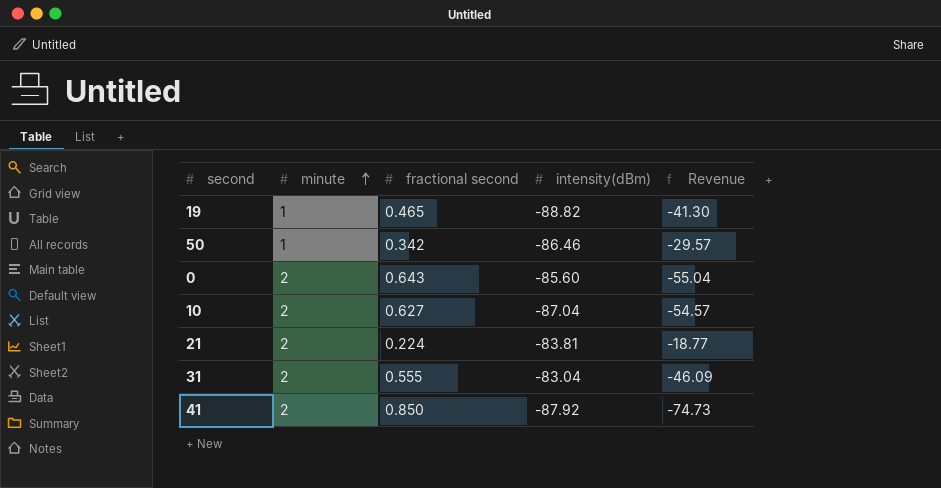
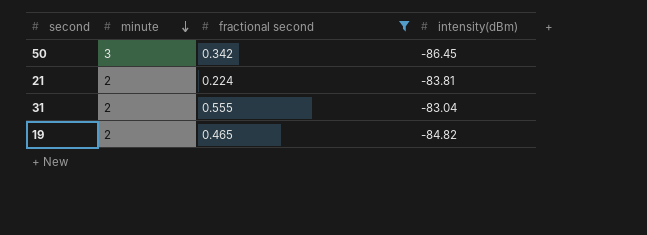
filter: none -> fractional second <= 0.555
row order: minute ascending -> minute descending
column Revenue | formula: [fractional second] * [intensity(dBm)] -> none
50 | minute: 1 -> 3
50 | intensity(dBm): -86.46 -> -86.45
19 | minute: 1 -> 2
19 | intensity(dBm): -88.82 -> -84.82

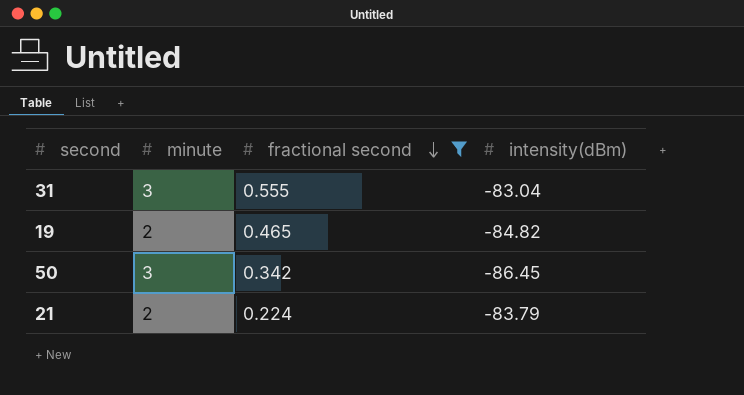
row order: minute descending -> fractional second descending
31 | minute: 2 -> 3
21 | intensity(dBm): -83.81 -> -83.79

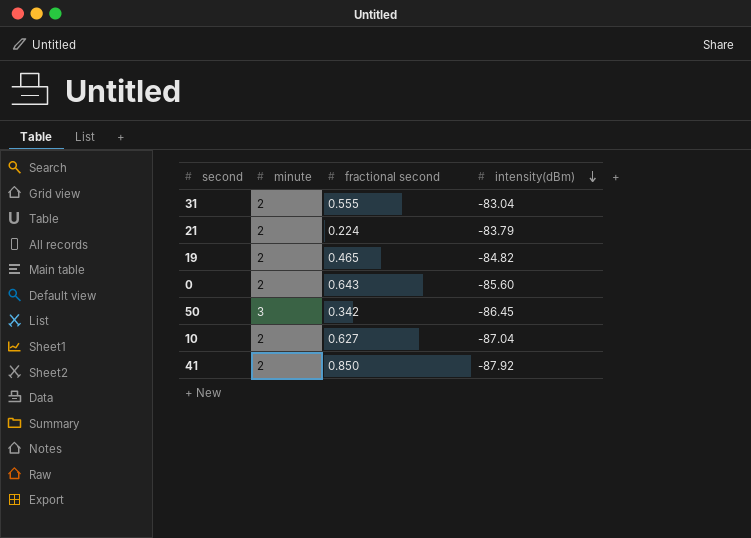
filter: fractional second <= 0.555 -> none
row order: fractional second descending -> intensity(dBm) descending
31 | minute: 3 -> 2

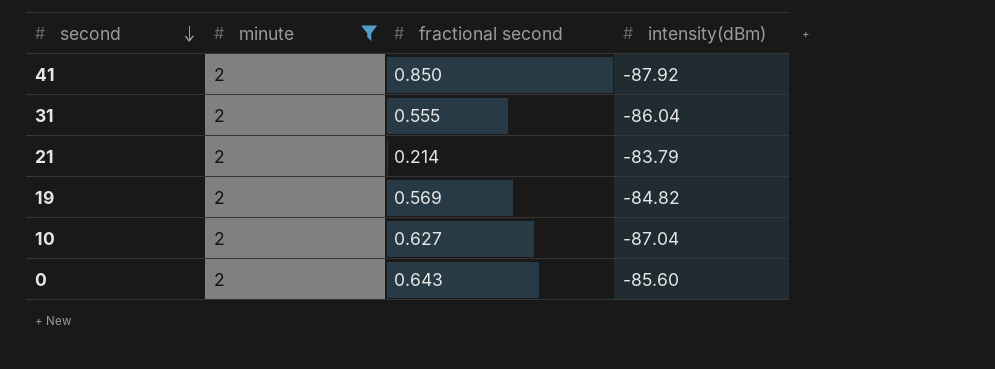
filter: none -> minute = 2
row order: intensity(dBm) descending -> second descending
31 | intensity(dBm): -83.04 -> -86.04
21 | fractional second: 0.224 -> 0.214
19 | fractional second: 0.465 -> 0.569

